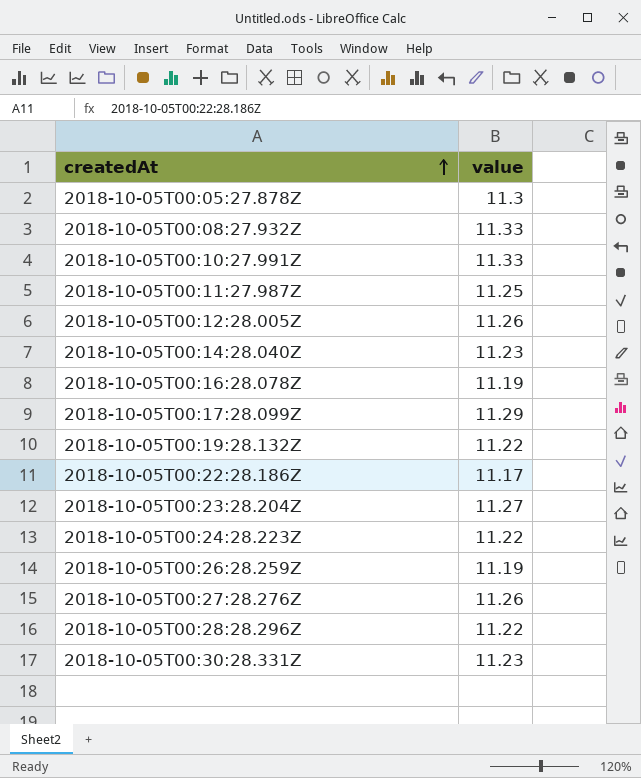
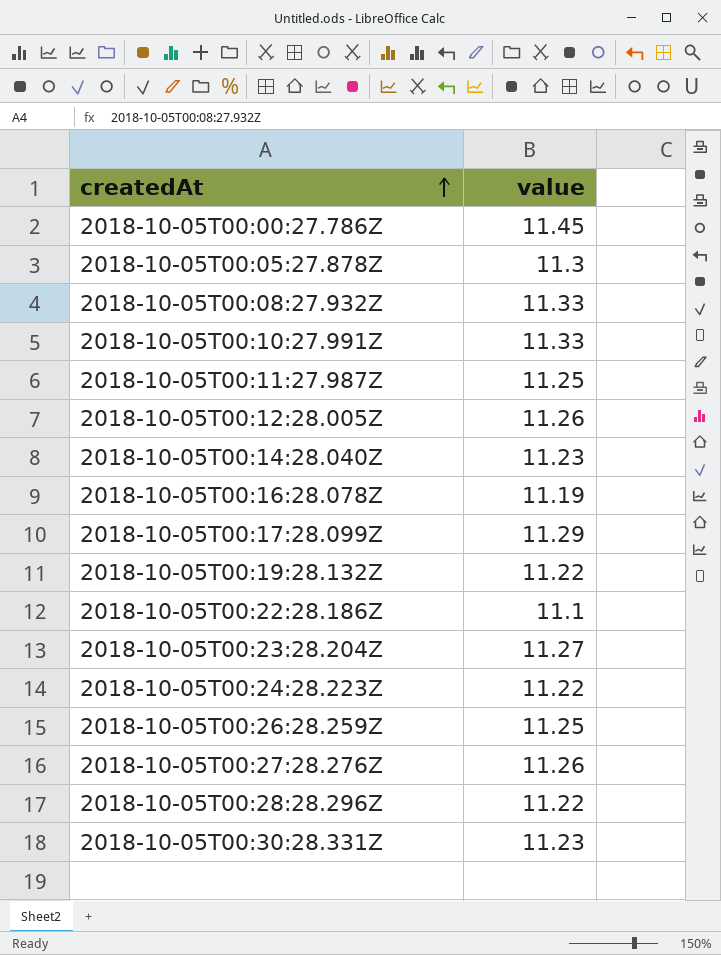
row 2018-10-05T00:00:27.786Z: none -> 11.45
2018-10-05T00:22:28.186Z | value: 11.17 -> 11.1
2018-10-05T00:26:28.259Z | value: 11.19 -> 11.25

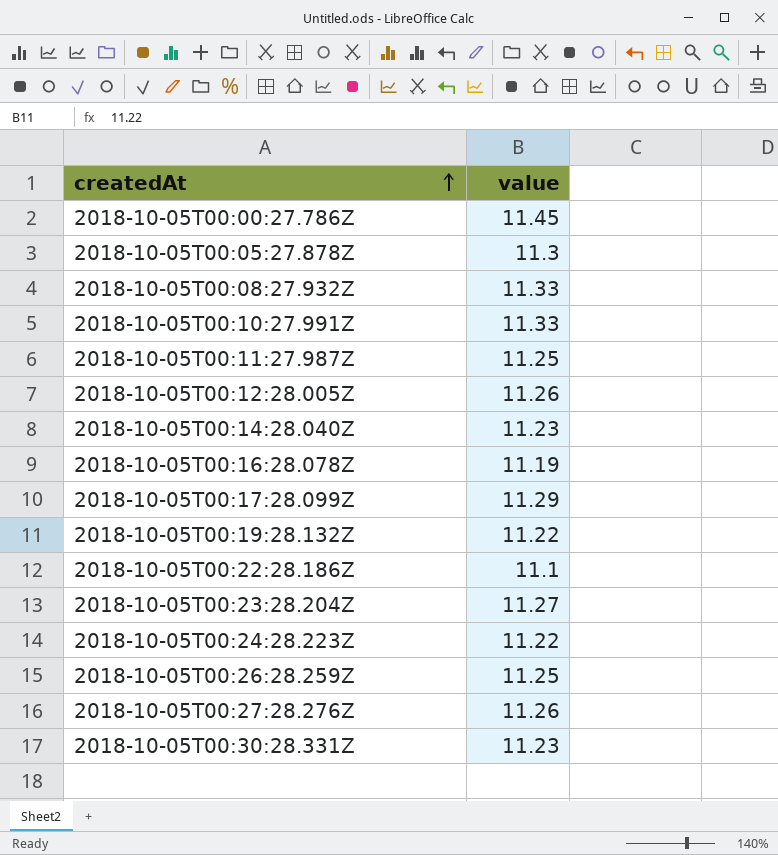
row 2018-10-05T00:28:28.296Z: 11.22 -> none

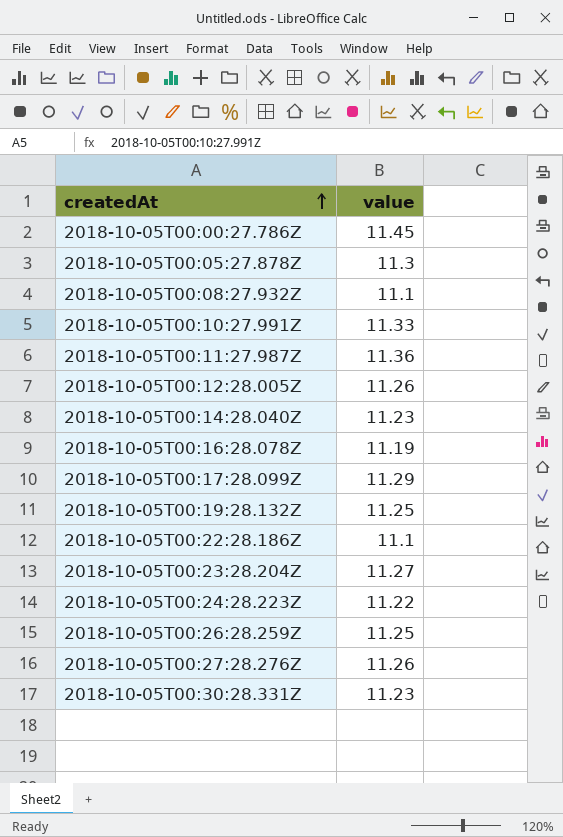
2018-10-05T00:08:27.932Z | value: 11.33 -> 11.1
2018-10-05T00:11:27.987Z | value: 11.25 -> 11.36
2018-10-05T00:19:28.132Z | value: 11.22 -> 11.25

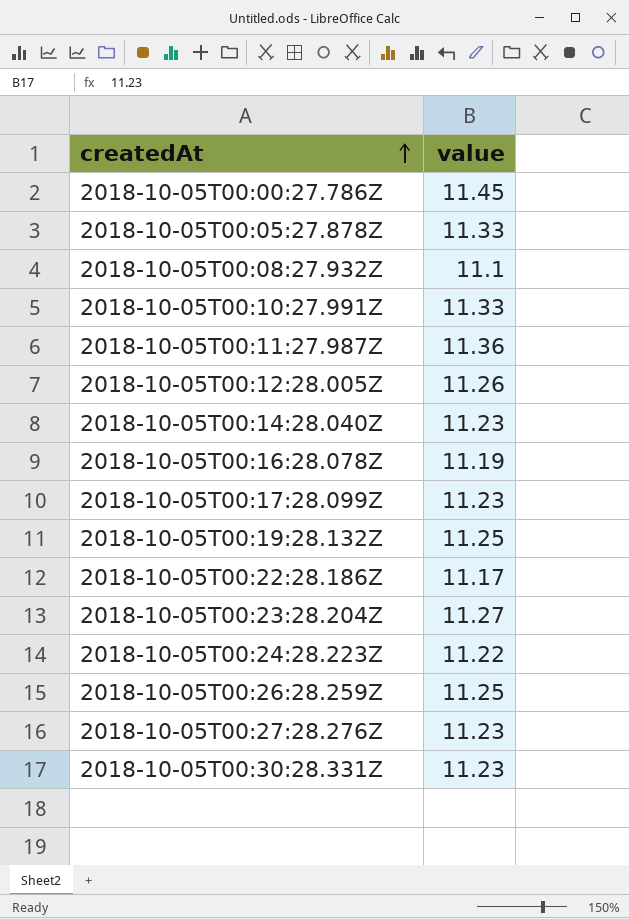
2018-10-05T00:05:27.878Z | value: 11.3 -> 11.33
2018-10-05T00:17:28.099Z | value: 11.29 -> 11.23
2018-10-05T00:22:28.186Z | value: 11.1 -> 11.17
2018-10-05T00:27:28.276Z | value: 11.26 -> 11.23

